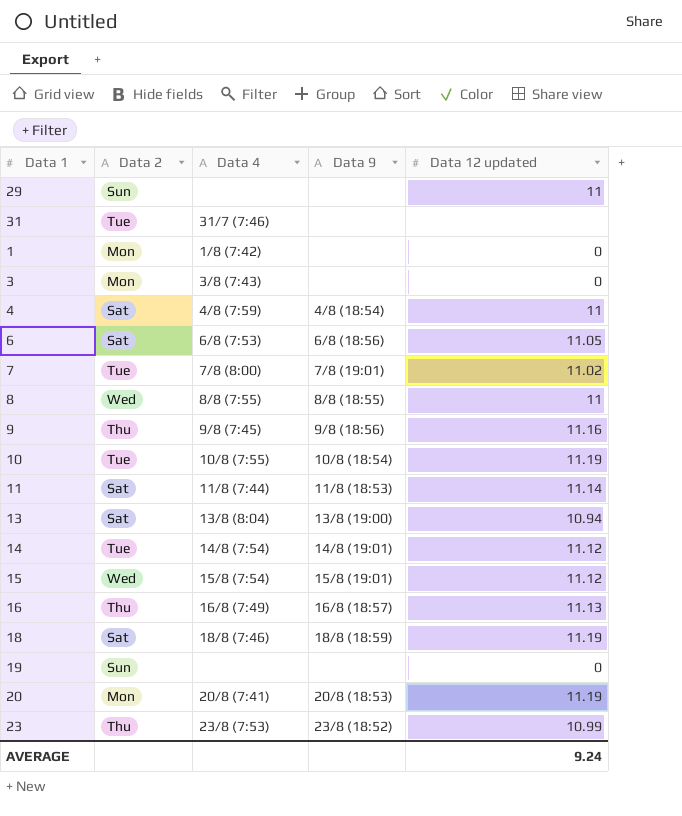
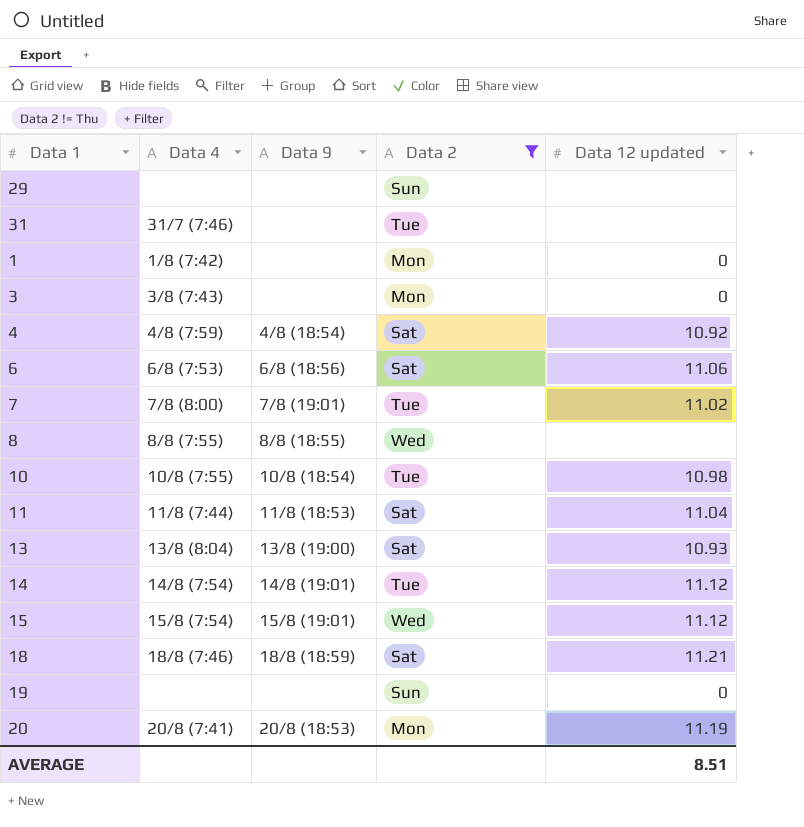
filter: none -> Data 2 != Thu
column Data 2 | position: 2 -> 4
29 | Data 12 updated: 11 -> none
4 | Data 12 updated: 11 -> 10.92
6 | Data 12 updated: 11.05 -> 11.06
8 | Data 12 updated: 11 -> none
10 | Data 12 updated: 11.19 -> 10.98
11 | Data 12 updated: 11.14 -> 11.04
13 | Data 12 updated: 10.94 -> 10.93
18 | Data 12 updated: 11.19 -> 11.21
AVERAGE | Data 12 updated: 9.24 -> 8.51

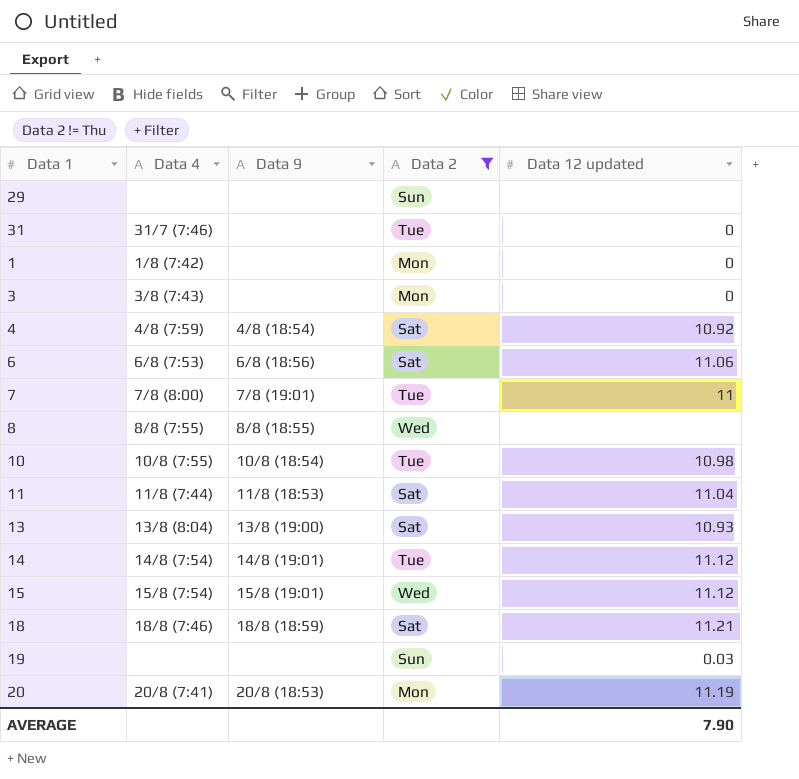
31 | Data 12 updated: none -> 0
7 | Data 12 updated: 11.02 -> 11
19 | Data 12 updated: 0 -> 0.03
AVERAGE | Data 12 updated: 8.51 -> 7.90

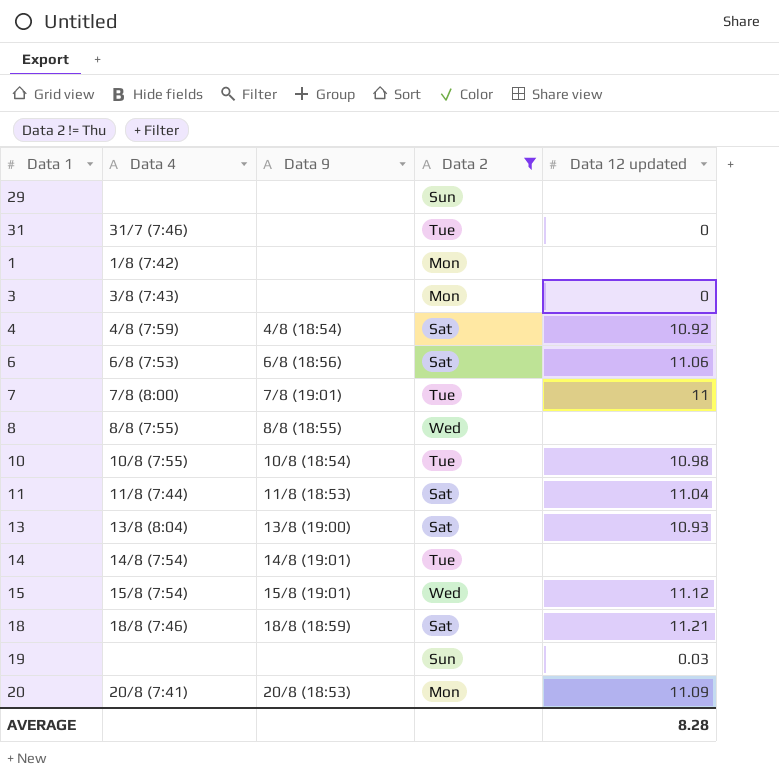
1 | Data 12 updated: 0 -> none
14 | Data 12 updated: 11.12 -> none
20 | Data 12 updated: 11.19 -> 11.09
AVERAGE | Data 12 updated: 7.90 -> 8.28

